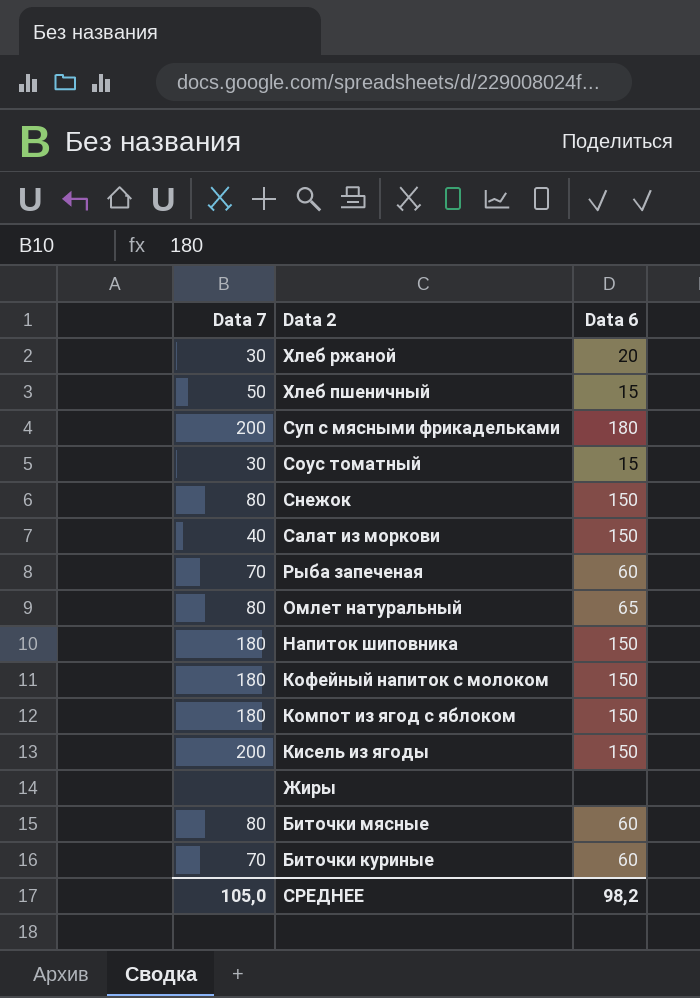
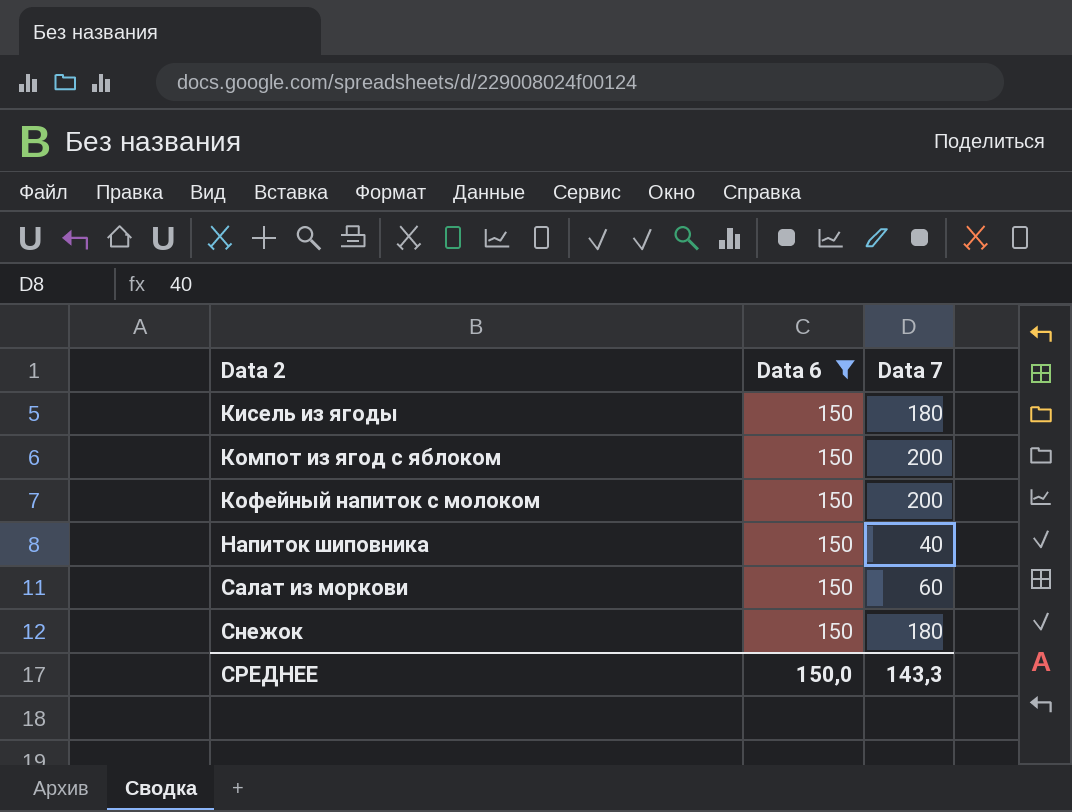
filter: none -> Data 6 = 150
row order: Data 2 descending -> Data 2 ascending
column Data 7 | position: 1 -> 3
Кисель из ягоды | Data 7: 200 -> 180
Компот из ягод с яблоком | Data 7: 180 -> 200
Кофейный напиток с молоком | Data 7: 180 -> 200
Напиток шиповника | Data 7: 180 -> 40
Салат из моркови | Data 7: 40 -> 60
Снежок | Data 7: 80 -> 180
СРЕДНЕЕ | Data 6: 98,2 -> 150,0
СРЕДНЕЕ | Data 7: 105,0 -> 143,3

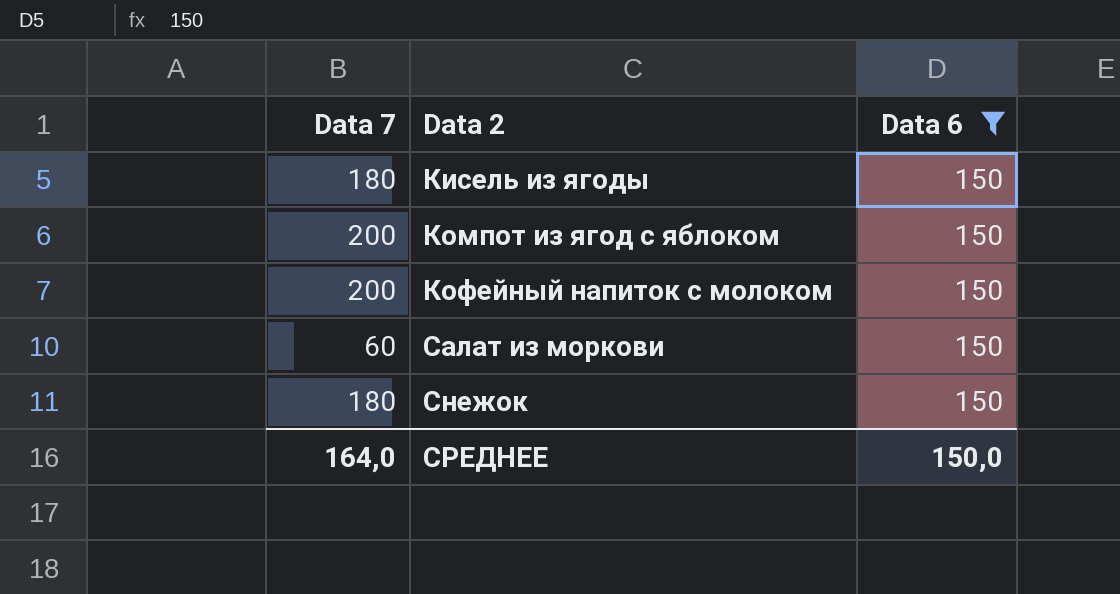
column Data 7 | position: 3 -> 1
row Напиток шиповника: 150 | 40 -> none
СРЕДНЕЕ | Data 7: 143,3 -> 164,0

